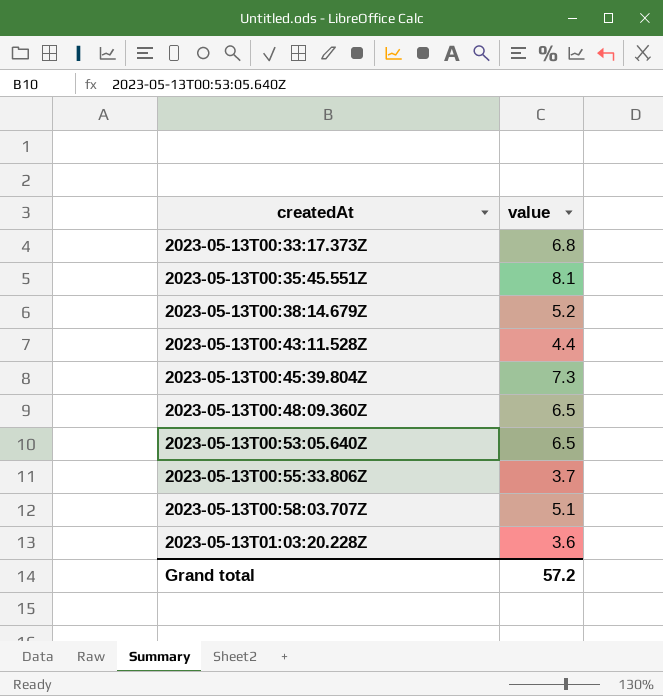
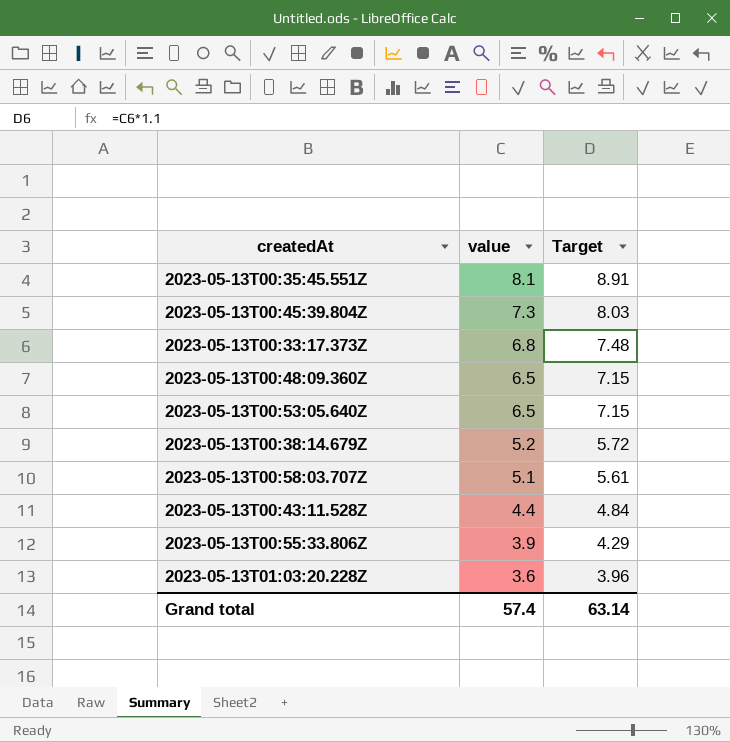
row order: createdAt ascending -> value descending
column Target | formula: none -> [value] * 1.1
2023-05-13T00:55:33.806Z | value: 3.7 -> 3.9
Grand total | value: 57.2 -> 57.4

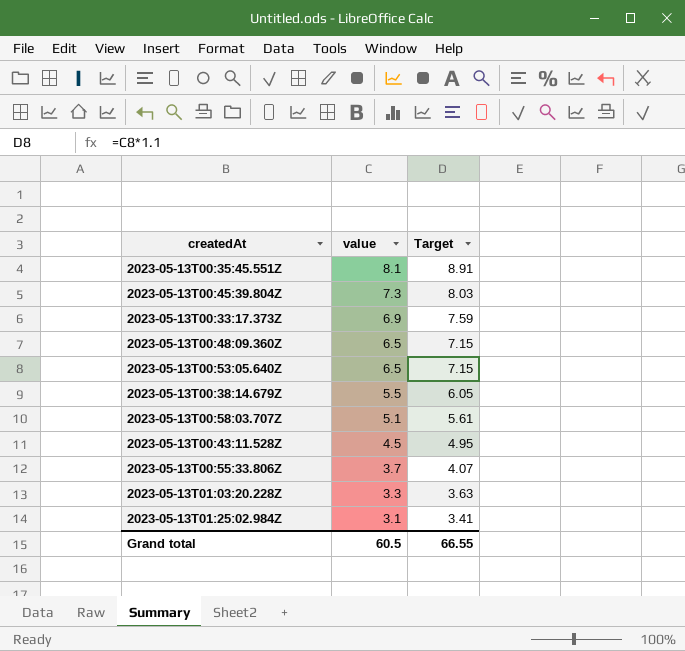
2023-05-13T00:33:17.373Z | value: 6.8 -> 6.9
2023-05-13T00:33:17.373Z | Target: 7.48 -> 7.59
2023-05-13T00:38:14.679Z | value: 5.2 -> 5.5
2023-05-13T00:38:14.679Z | Target: 5.72 -> 6.05
2023-05-13T00:43:11.528Z | value: 4.4 -> 4.5
2023-05-13T00:43:11.528Z | Target: 4.84 -> 4.95
2023-05-13T00:55:33.806Z | value: 3.9 -> 3.7
2023-05-13T00:55:33.806Z | Target: 4.29 -> 4.07
2023-05-13T01:03:20.228Z | value: 3.6 -> 3.3
2023-05-13T01:03:20.228Z | Target: 3.96 -> 3.63
row 2023-05-13T01:25:02.984Z: none -> 3.1 | 3.41
Grand total | value: 57.4 -> 60.5
Grand total | Target: 63.14 -> 66.55

